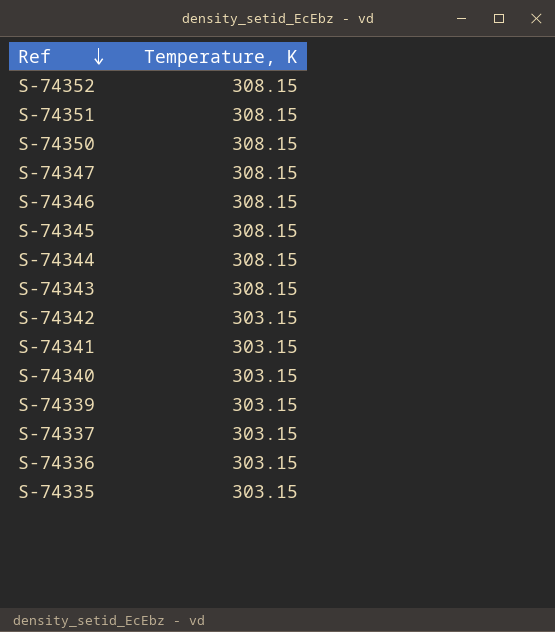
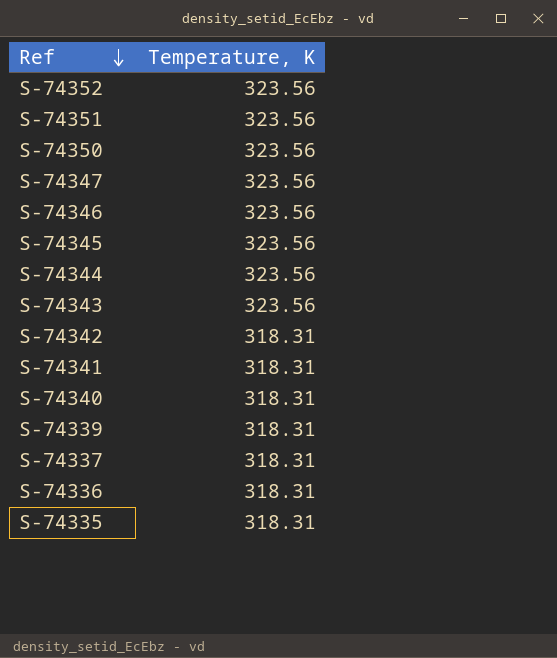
S-74352 | Temperature, K: 308.15 -> 323.56
S-74351 | Temperature, K: 308.15 -> 323.56
S-74350 | Temperature, K: 308.15 -> 323.56
S-74347 | Temperature, K: 308.15 -> 323.56
S-74346 | Temperature, K: 308.15 -> 323.56
S-74345 | Temperature, K: 308.15 -> 323.56
S-74344 | Temperature, K: 308.15 -> 323.56
S-74343 | Temperature, K: 308.15 -> 323.56
S-74342 | Temperature, K: 303.15 -> 318.31
S-74341 | Temperature, K: 303.15 -> 318.31
S-74340 | Temperature, K: 303.15 -> 318.31
S-74339 | Temperature, K: 303.15 -> 318.31
S-74337 | Temperature, K: 303.15 -> 318.31
S-74336 | Temperature, K: 303.15 -> 318.31
S-74335 | Temperature, K: 303.15 -> 318.31

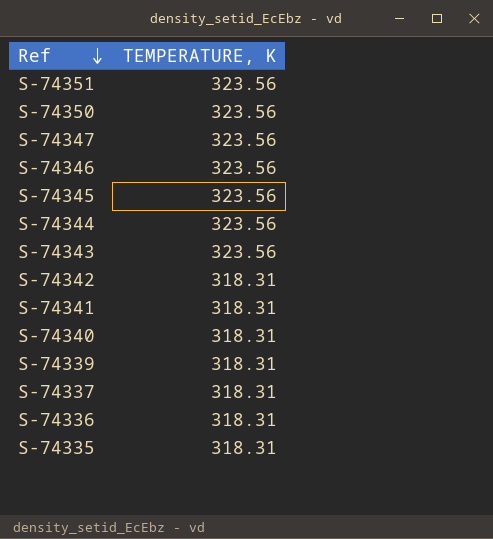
column name: Temperature, K -> TEMPERATURE, K
row S-74352: 323.56 -> none

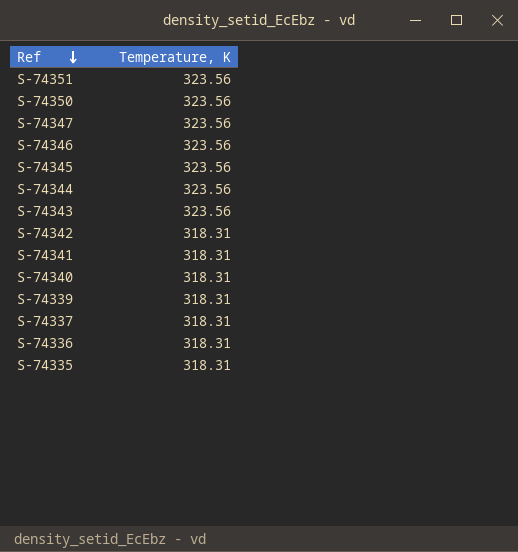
column name: TEMPERATURE, K -> Temperature, K

